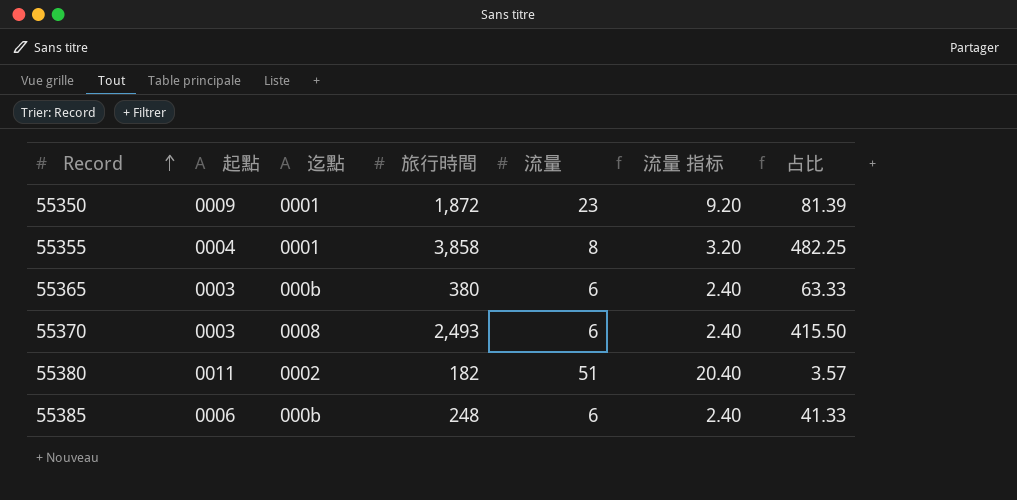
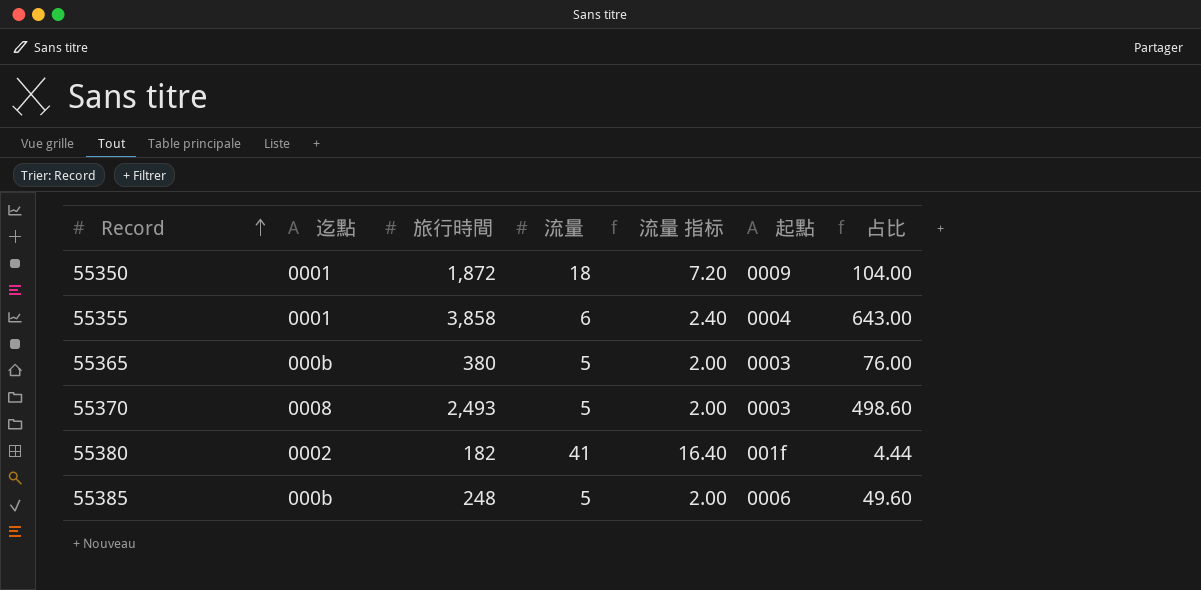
column 起點 | position: 2 -> 6
55350 | 流量: 23 -> 18
55350 | 流量 指标: 9.20 -> 7.20
55350 | 占比: 81.39 -> 104.00
55355 | 流量: 8 -> 6
55355 | 流量 指标: 3.20 -> 2.40
55355 | 占比: 482.25 -> 643.00
55365 | 流量: 6 -> 5
55365 | 流量 指标: 2.40 -> 2.00
55365 | 占比: 63.33 -> 76.00
55370 | 流量: 6 -> 5
55370 | 流量 指标: 2.40 -> 2.00
55370 | 占比: 415.50 -> 498.60
55380 | 流量: 51 -> 41
55380 | 流量 指标: 20.40 -> 16.40
55380 | 起點: 0011 -> 001f
55380 | 占比: 3.57 -> 4.44
55385 | 流量: 6 -> 5
55385 | 流量 指标: 2.40 -> 2.00
55385 | 占比: 41.33 -> 49.60

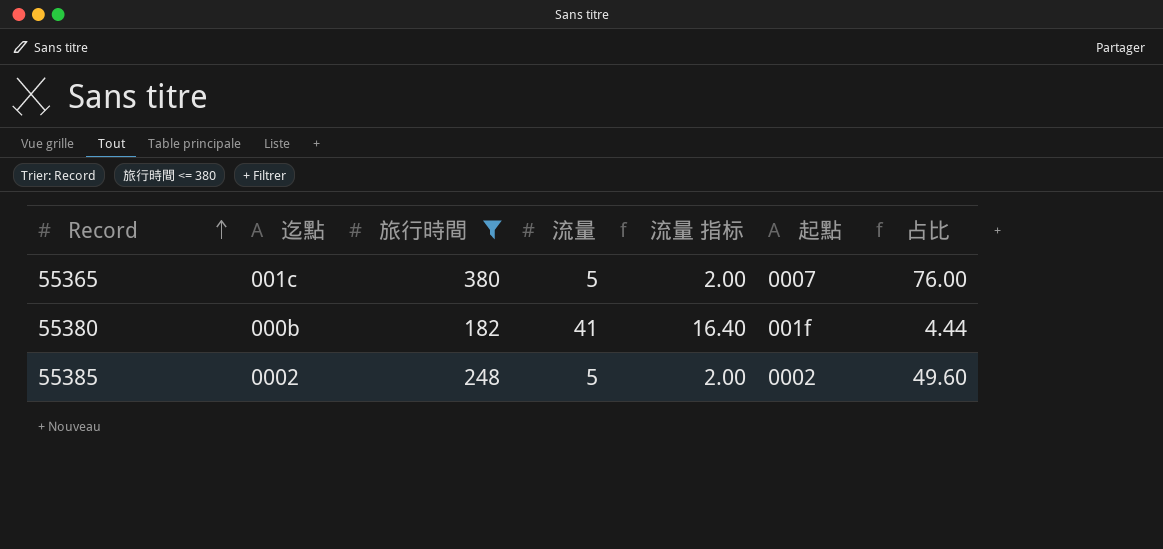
filter: none -> 旅行時間 <= 380
55365 | 迄點: 000b -> 001c
55365 | 起點: 0003 -> 0007
55380 | 迄點: 0002 -> 000b
55385 | 迄點: 000b -> 0002
55385 | 起點: 0006 -> 0002

